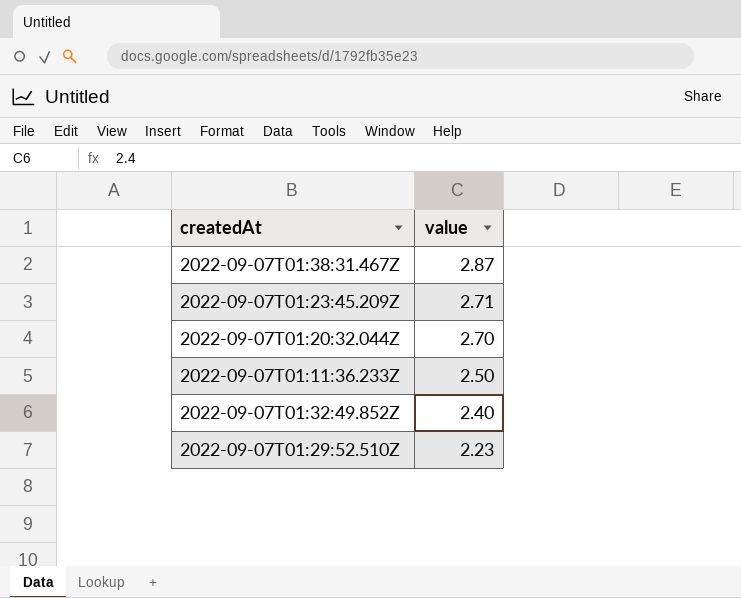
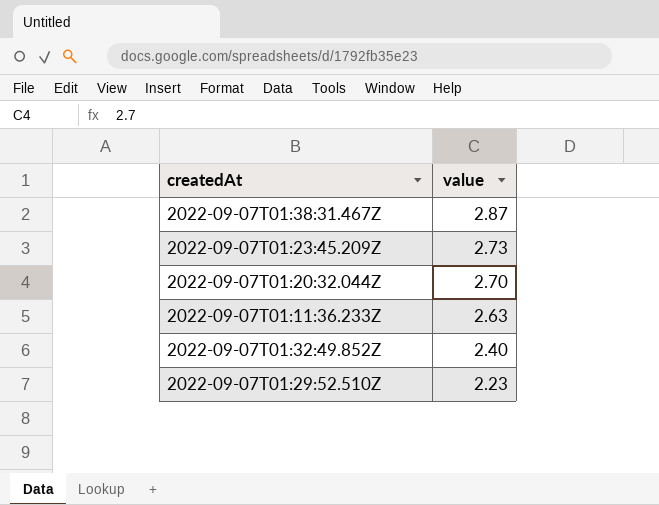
2022-09-07T01:23:45.209Z | value: 2.71 -> 2.73
2022-09-07T01:11:36.233Z | value: 2.50 -> 2.63

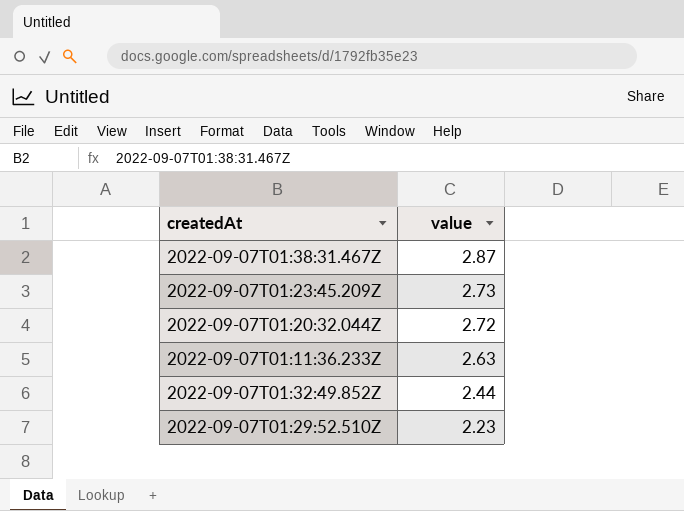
2022-09-07T01:20:32.044Z | value: 2.70 -> 2.72
2022-09-07T01:32:49.852Z | value: 2.40 -> 2.44

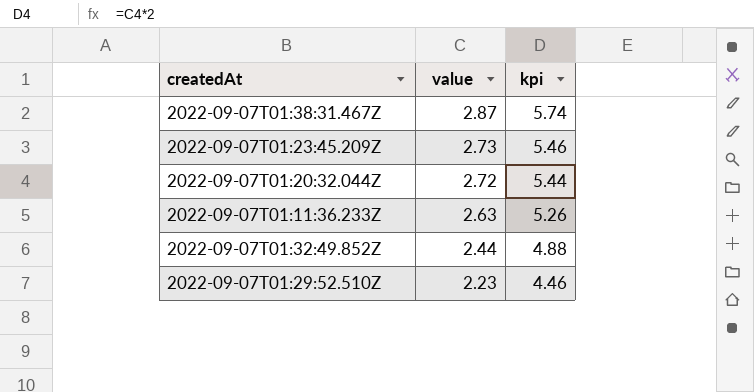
column kpi | formula: none -> [value] * 2

